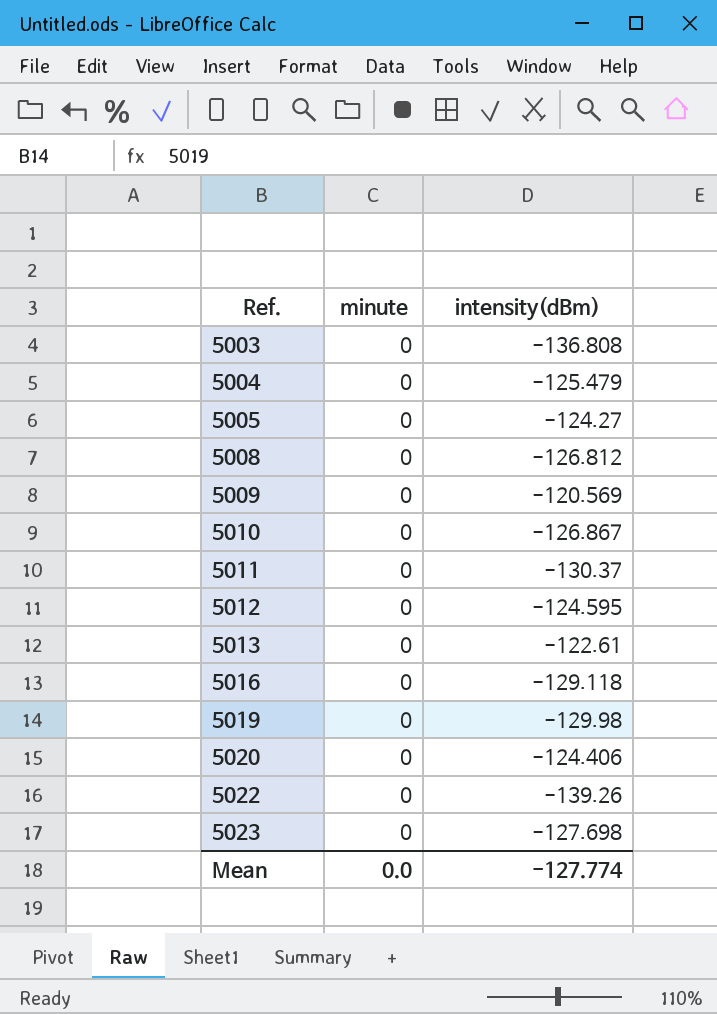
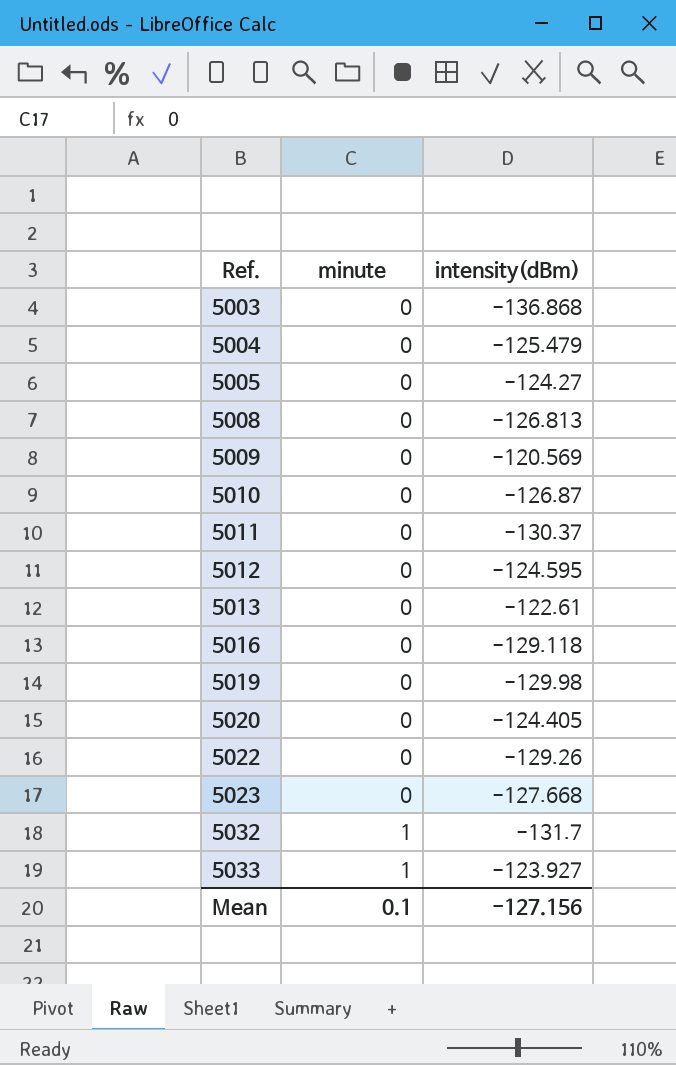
5003 | intensity(dBm): -136.808 -> -136.868
5008 | intensity(dBm): -126.812 -> -126.813
5010 | intensity(dBm): -126.867 -> -126.87
5020 | intensity(dBm): -124.406 -> -124.405
5022 | intensity(dBm): -139.26 -> -129.26
5023 | intensity(dBm): -127.698 -> -127.668
row 5032: none -> 1 | -131.7
row 5033: none -> 1 | -123.927
Mean | minute: 0.0 -> 0.1
Mean | intensity(dBm): -127.774 -> -127.156

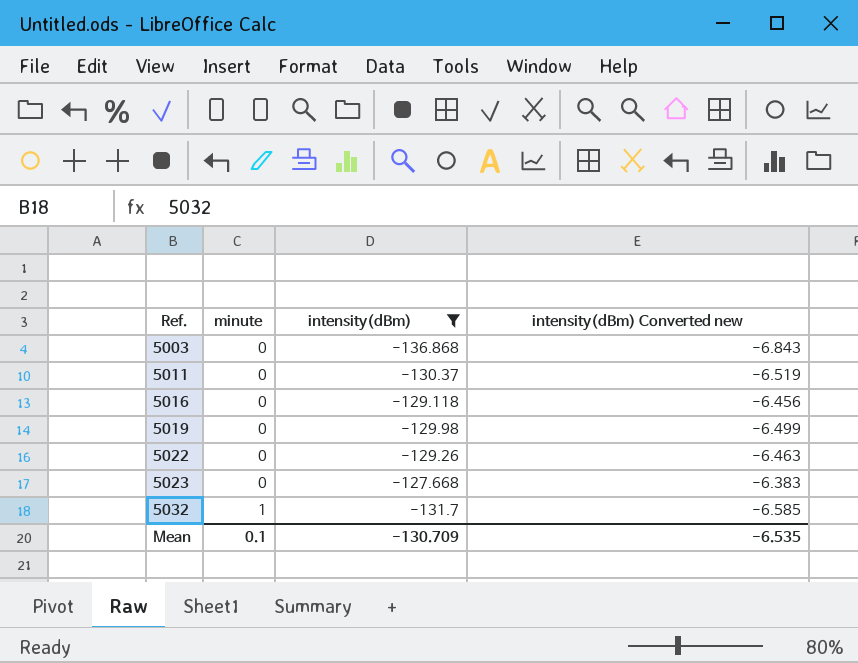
filter: none -> intensity(dBm) <= -127.668
column intensity(dBm) Converted new | formula: none -> [intensity(dBm)] * 0.05
Mean | intensity(dBm): -127.156 -> -130.709

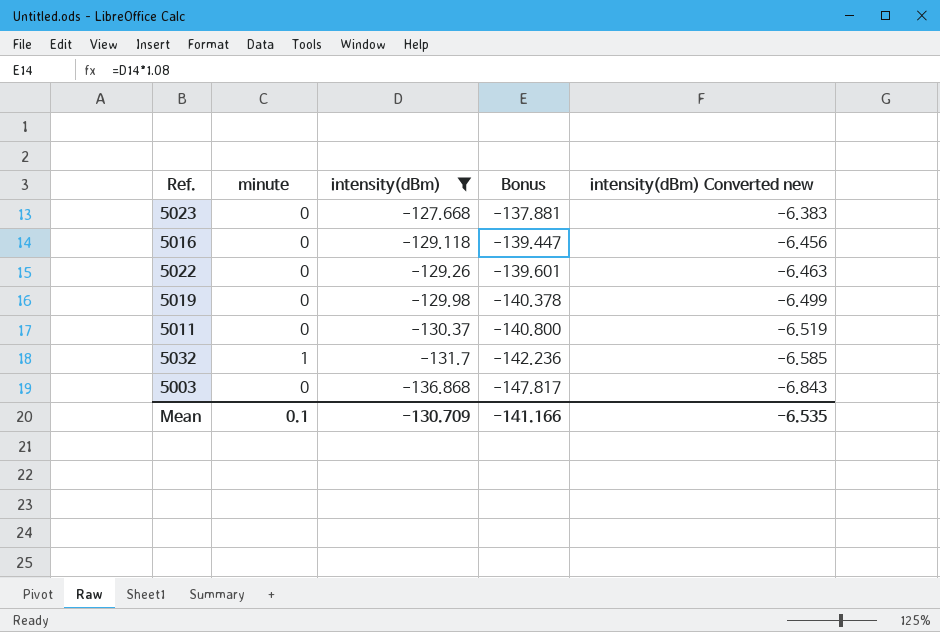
row order: Ref. ascending -> intensity(dBm) descending
column Bonus | formula: none -> [intensity(dBm)] * 1.08

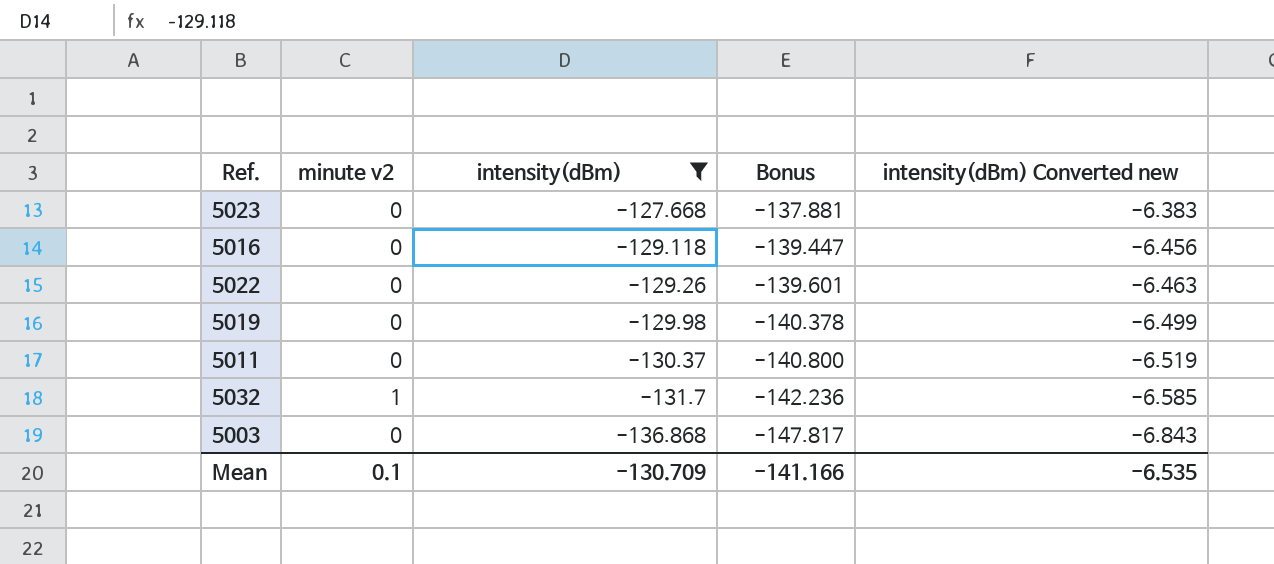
column name: minute -> minute v2

